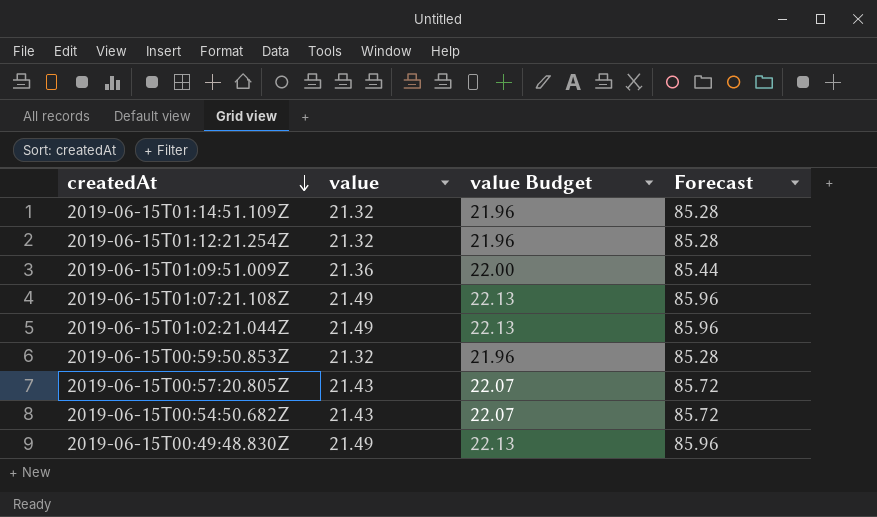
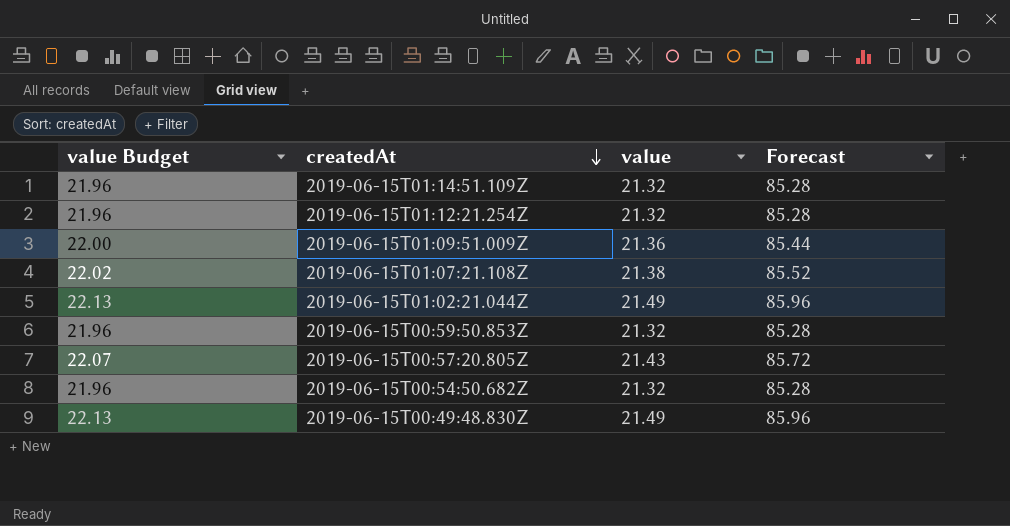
column value Budget | position: 3 -> 1
2019-06-15T01:07:21.108Z | value Budget: 22.13 -> 22.02
2019-06-15T01:07:21.108Z | value: 21.49 -> 21.38
2019-06-15T01:07:21.108Z | Forecast: 85.96 -> 85.52
2019-06-15T00:54:50.682Z | value Budget: 22.07 -> 21.96
2019-06-15T00:54:50.682Z | value: 21.43 -> 21.32
2019-06-15T00:54:50.682Z | Forecast: 85.72 -> 85.28

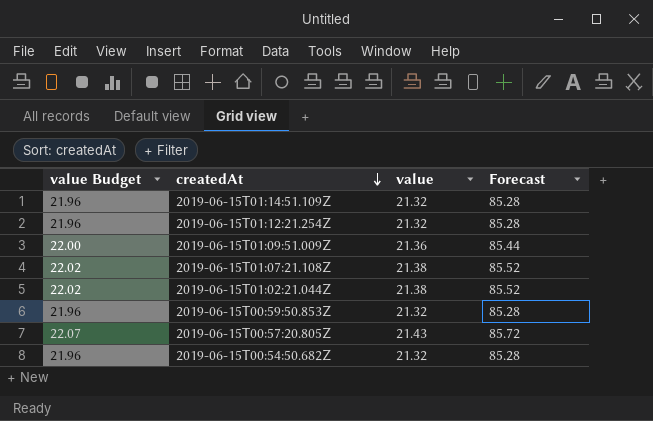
row 2019-06-15T00:49:48.830Z: 22.13 | 21.49 | 85.96 -> none
2019-06-15T01:02:21.044Z | value Budget: 22.13 -> 22.02
2019-06-15T01:02:21.044Z | value: 21.49 -> 21.38
2019-06-15T01:02:21.044Z | Forecast: 85.96 -> 85.52

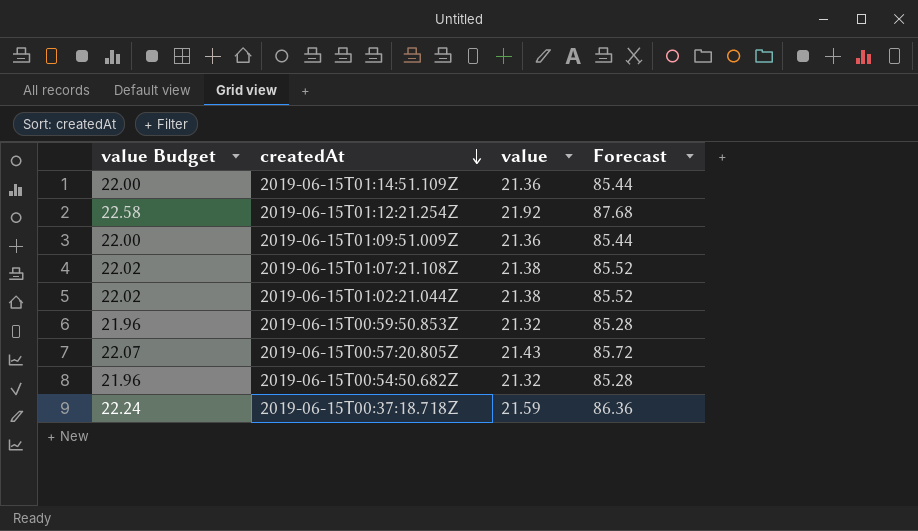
2019-06-15T01:14:51.109Z | value Budget: 21.96 -> 22.00
2019-06-15T01:14:51.109Z | value: 21.32 -> 21.36
2019-06-15T01:14:51.109Z | Forecast: 85.28 -> 85.44
2019-06-15T01:12:21.254Z | value Budget: 21.96 -> 22.58
2019-06-15T01:12:21.254Z | value: 21.32 -> 21.92
2019-06-15T01:12:21.254Z | Forecast: 85.28 -> 87.68
row 2019-06-15T00:37:18.718Z: none -> 22.24 | 21.59 | 86.36

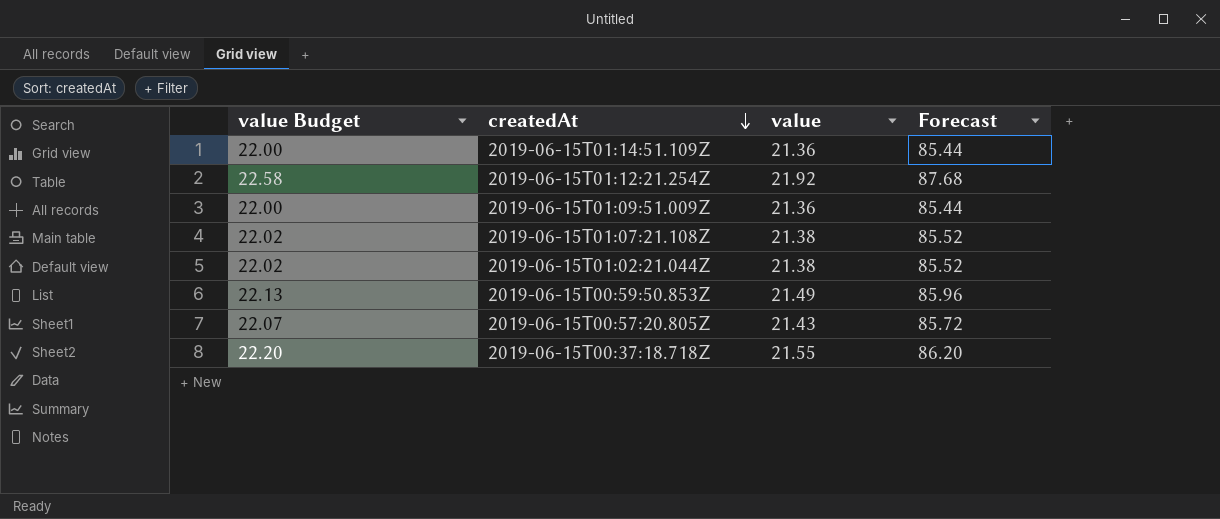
row 2019-06-15T00:54:50.682Z: 21.96 | 21.32 | 85.28 -> none
2019-06-15T00:59:50.853Z | value Budget: 21.96 -> 22.13
2019-06-15T00:59:50.853Z | value: 21.32 -> 21.49
2019-06-15T00:59:50.853Z | Forecast: 85.28 -> 85.96
2019-06-15T00:37:18.718Z | value Budget: 22.24 -> 22.20
2019-06-15T00:37:18.718Z | value: 21.59 -> 21.55
2019-06-15T00:37:18.718Z | Forecast: 86.36 -> 86.20

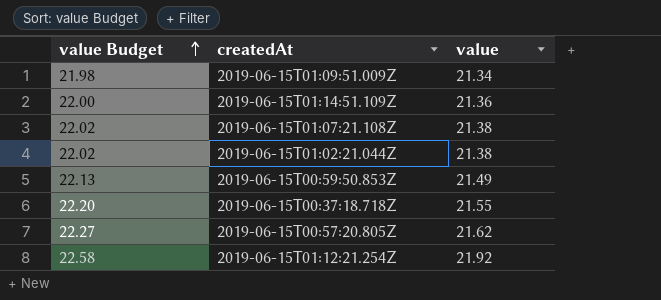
row order: createdAt descending -> value Budget ascending
column Forecast | formula: [value] * 4 -> none
2019-06-15T01:09:51.009Z | value Budget: 22.00 -> 21.98
2019-06-15T01:09:51.009Z | value: 21.36 -> 21.34
2019-06-15T00:57:20.805Z | value Budget: 22.07 -> 22.27
2019-06-15T00:57:20.805Z | value: 21.43 -> 21.62

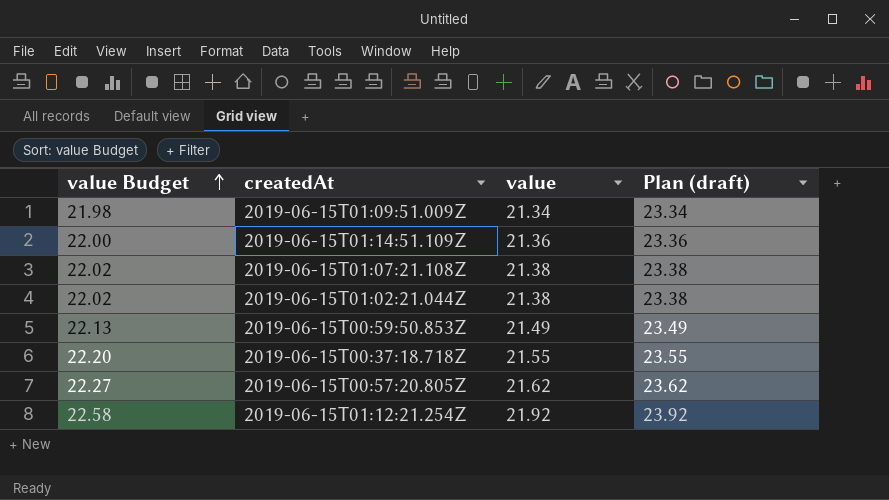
column Plan (draft) | formula: none -> [value] + 2

